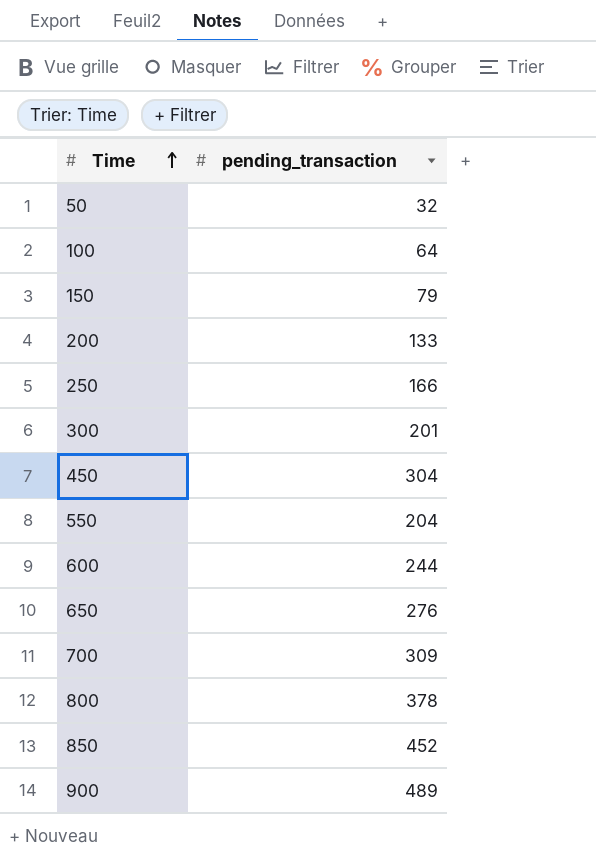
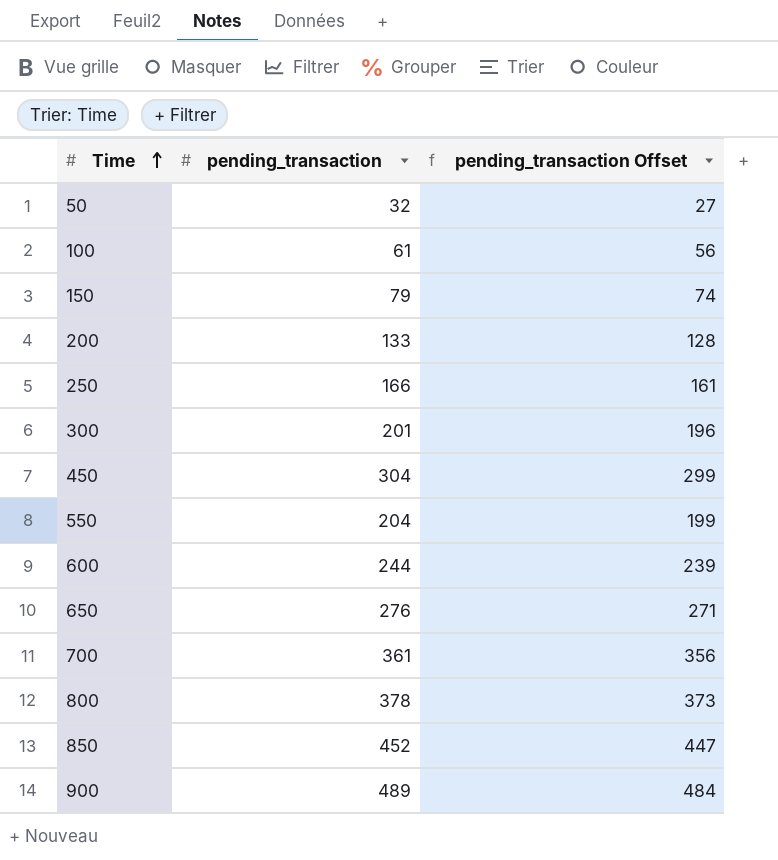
column pending_transaction Offset | formula: none -> [pending_transaction] - 5
100 | pending_transaction: 64 -> 61
700 | pending_transaction: 309 -> 361

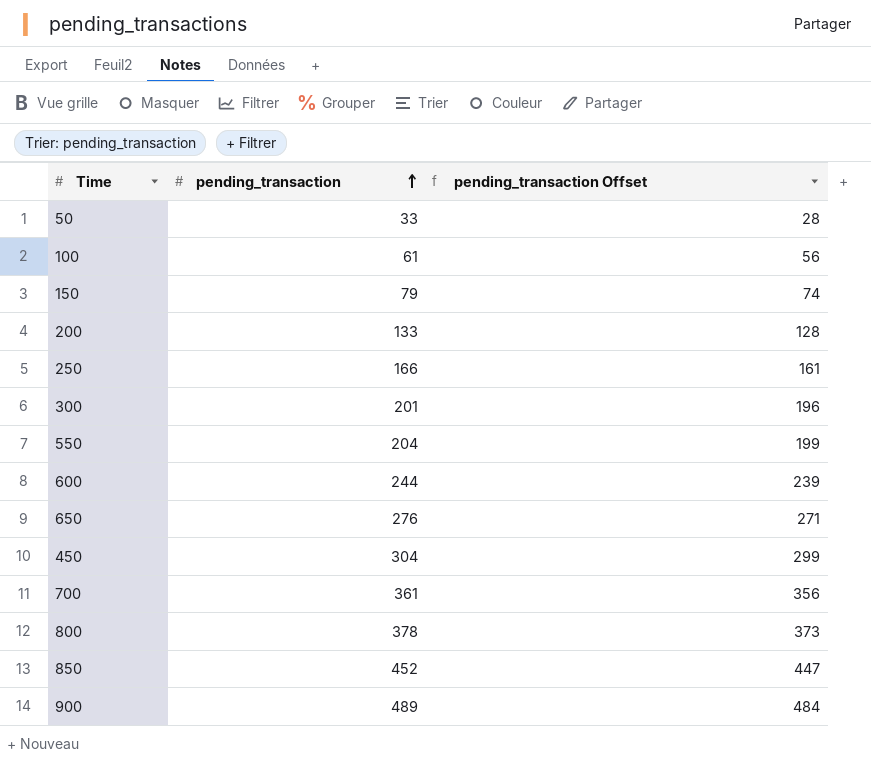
row order: Time ascending -> pending_transaction ascending
50 | pending_transaction: 32 -> 33
50 | pending_transaction Offset: 27 -> 28

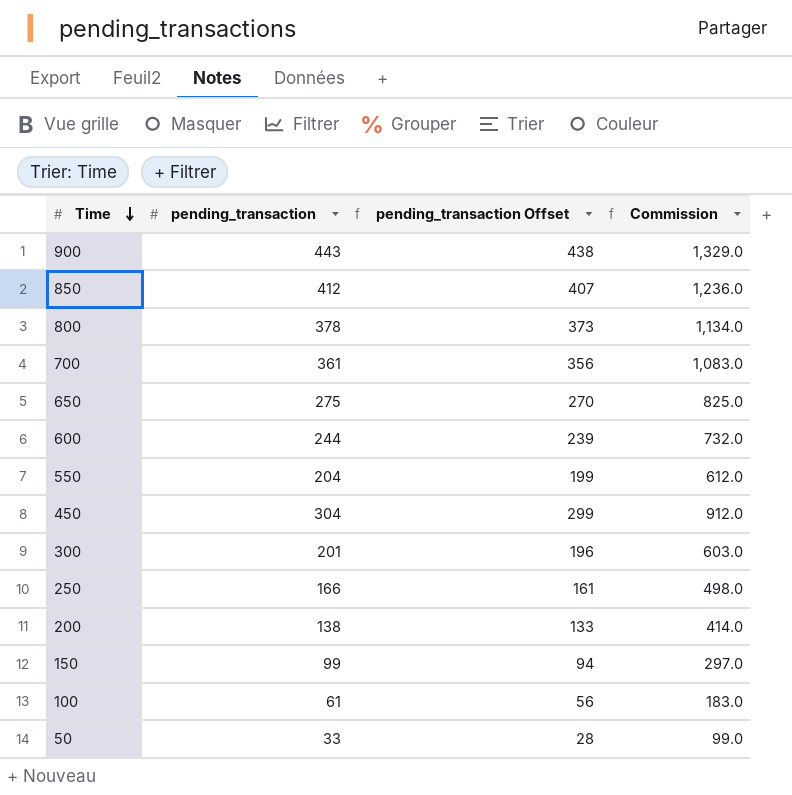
row order: pending_transaction ascending -> Time descending
column Commission | formula: none -> [pending_transaction] * 3
900 | pending_transaction: 489 -> 443
900 | pending_transaction Offset: 484 -> 438
850 | pending_transaction: 452 -> 412
850 | pending_transaction Offset: 447 -> 407
650 | pending_transaction: 276 -> 275
650 | pending_transaction Offset: 271 -> 270
200 | pending_transaction: 133 -> 138
200 | pending_transaction Offset: 128 -> 133
150 | pending_transaction: 79 -> 99
150 | pending_transaction Offset: 74 -> 94

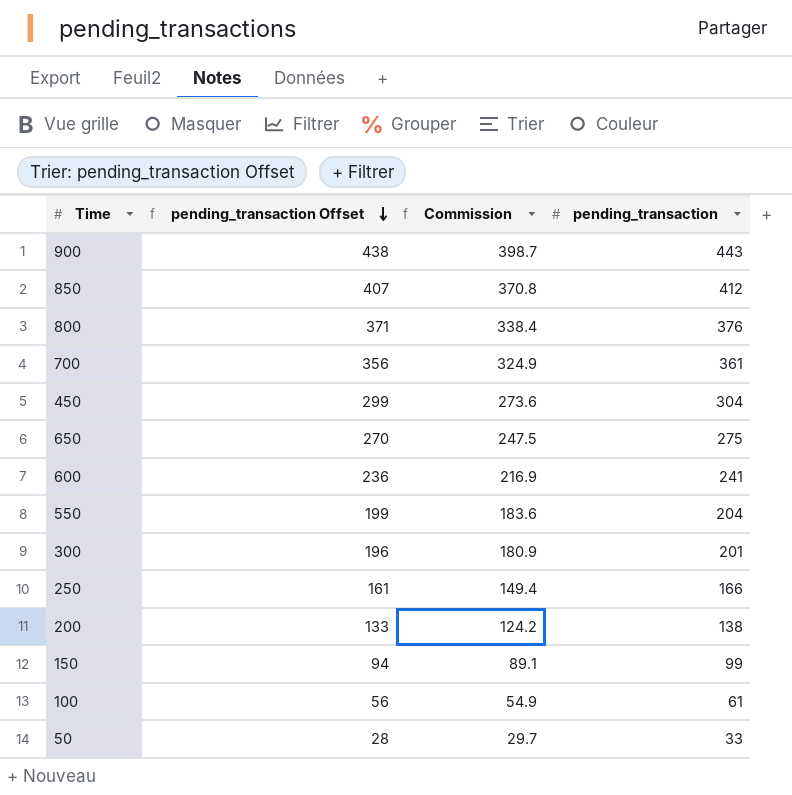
row order: Time descending -> pending_transaction Offset descending
column Commission | formula: [pending_transaction] * 3 -> [pending_transaction] * 0.9
column pending_transaction | position: 2 -> 4
800 | pending_transaction Offset: 373 -> 371
800 | pending_transaction: 378 -> 376
600 | pending_transaction Offset: 239 -> 236
600 | pending_transaction: 244 -> 241

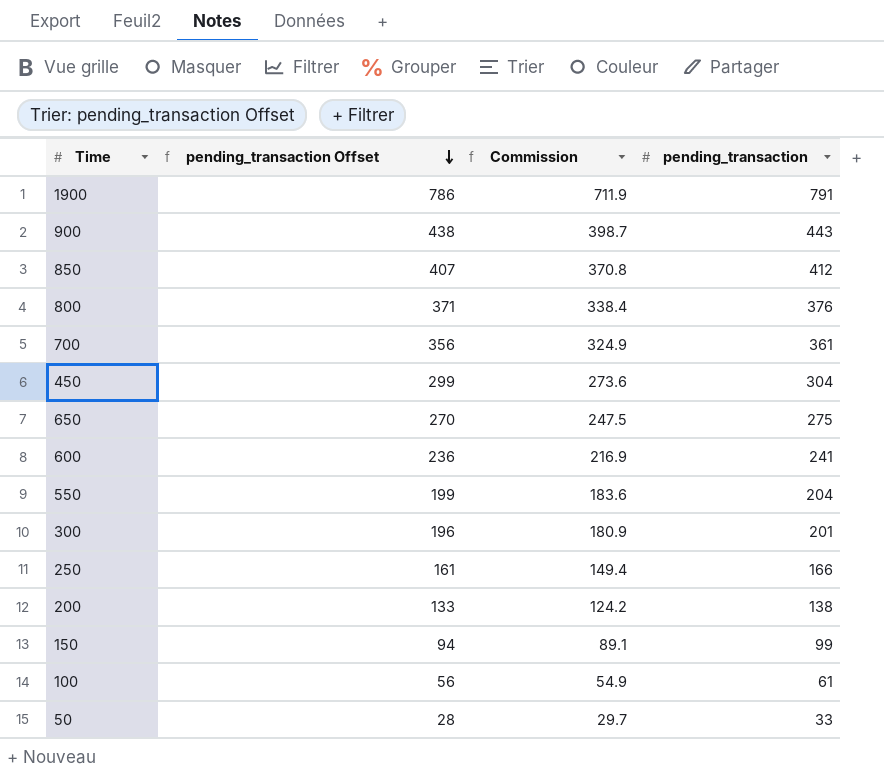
row 1900: none -> 786 | 711.9 | 791

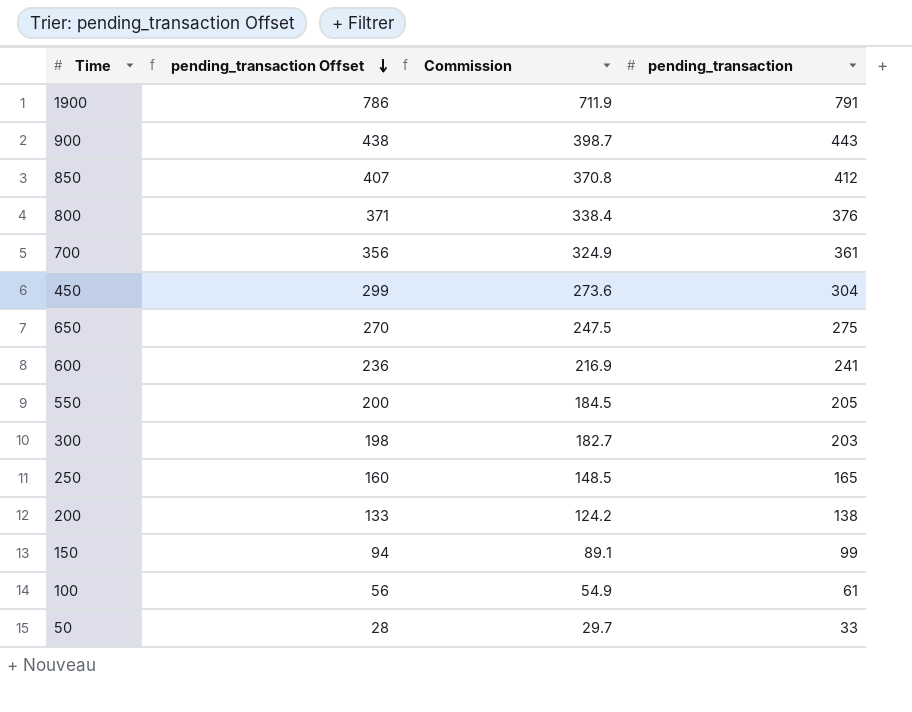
550 | pending_transaction Offset: 199 -> 200
550 | Commission: 183.6 -> 184.5
550 | pending_transaction: 204 -> 205
300 | pending_transaction Offset: 196 -> 198
300 | Commission: 180.9 -> 182.7
300 | pending_transaction: 201 -> 203
250 | pending_transaction Offset: 161 -> 160
250 | Commission: 149.4 -> 148.5
250 | pending_transaction: 166 -> 165

